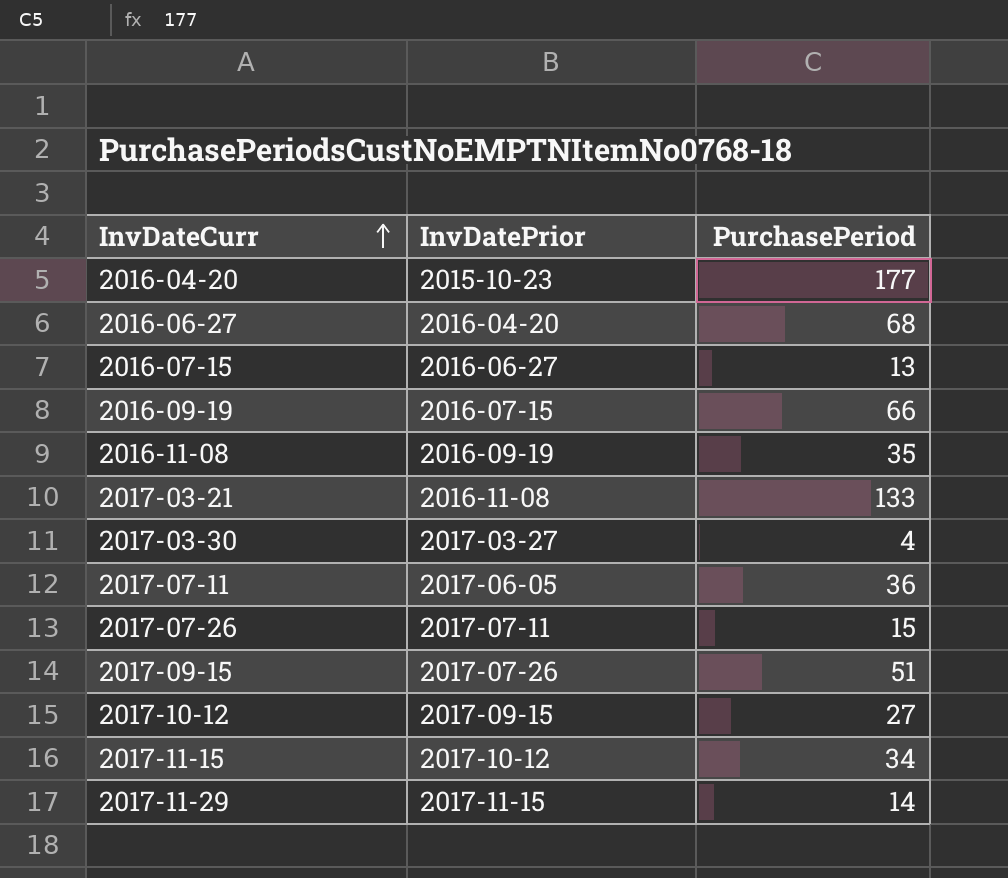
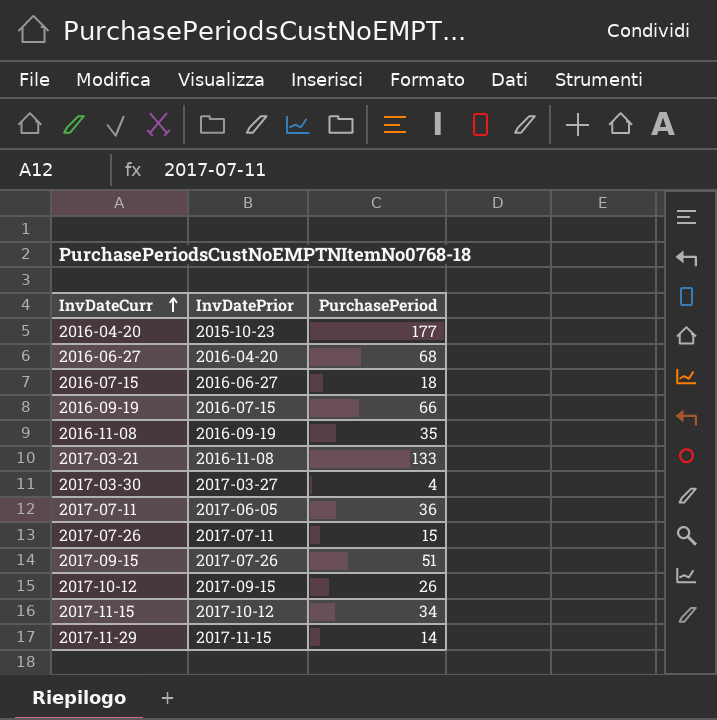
2016-07-15 | PurchasePeriod: 13 -> 18
2017-10-12 | PurchasePeriod: 27 -> 26

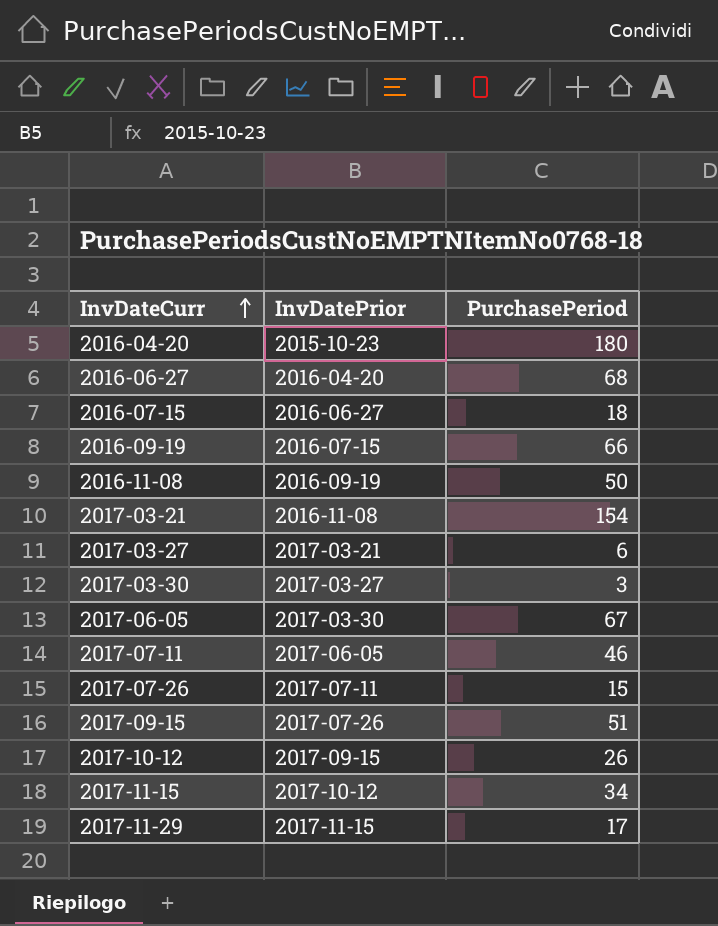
2016-04-20 | PurchasePeriod: 177 -> 180
2016-11-08 | PurchasePeriod: 35 -> 50
2017-03-21 | PurchasePeriod: 133 -> 154
row 2017-03-27: none -> 2017-03-21 | 6
2017-03-30 | PurchasePeriod: 4 -> 3
row 2017-06-05: none -> 2017-03-30 | 67
2017-07-11 | PurchasePeriod: 36 -> 46
2017-11-29 | PurchasePeriod: 14 -> 17

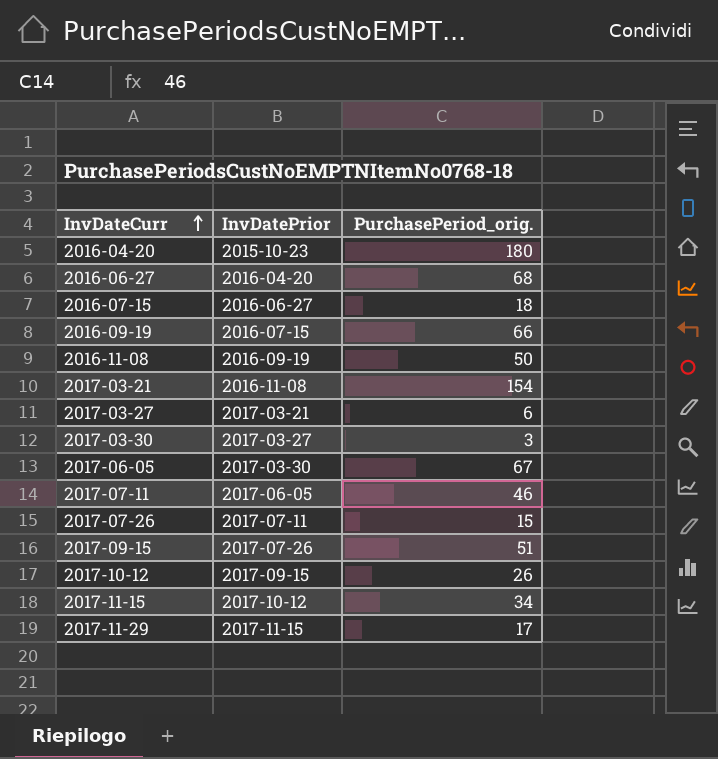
column name: PurchasePeriod -> PurchasePeriod_orig.

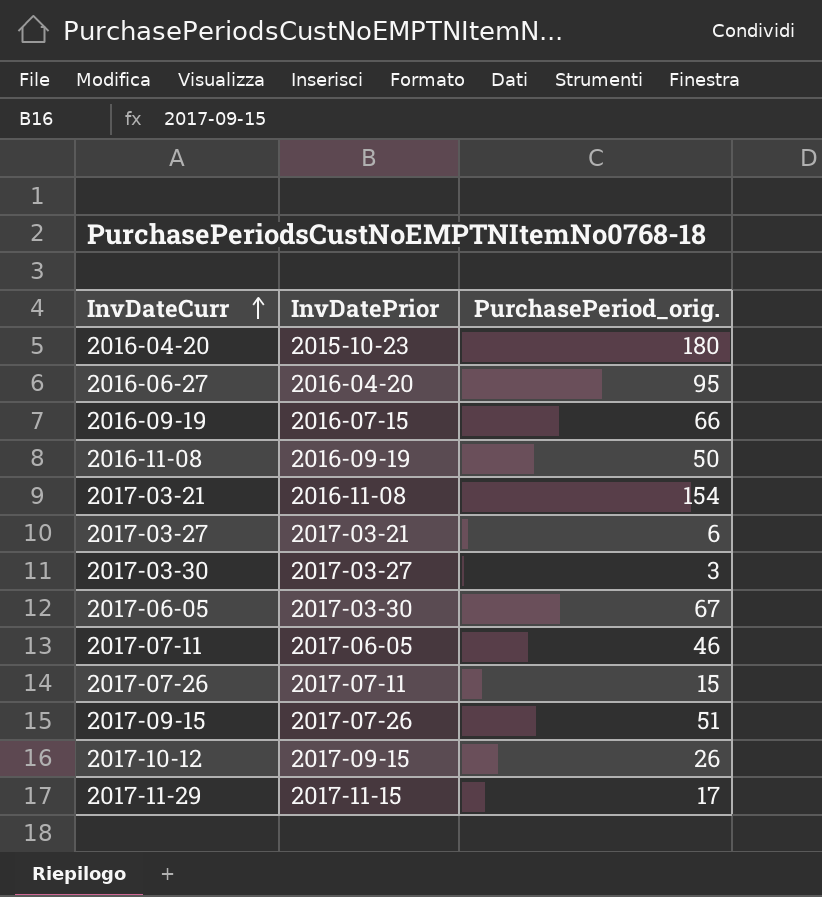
row 2016-07-15: 2016-06-27 | 18 -> none
row 2017-11-15: 2017-10-12 | 34 -> none
2016-06-27 | PurchasePeriod_orig.: 68 -> 95

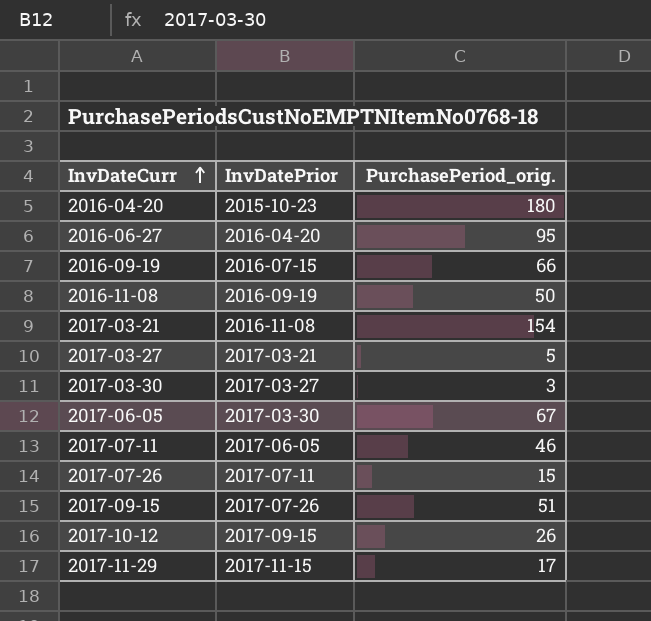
2017-03-27 | PurchasePeriod_orig.: 6 -> 5

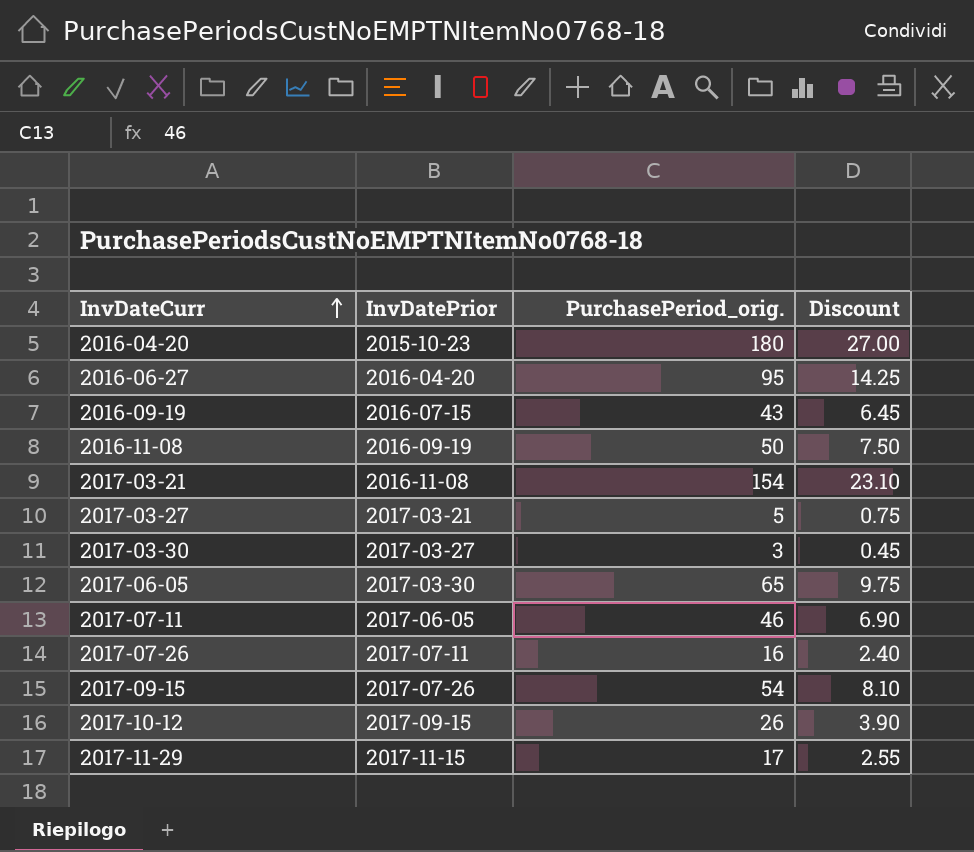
column Discount | formula: none -> [PurchasePeriod_orig.] * 0.15
2016-09-19 | PurchasePeriod_orig.: 66 -> 43
2017-06-05 | PurchasePeriod_orig.: 67 -> 65
2017-07-26 | PurchasePeriod_orig.: 15 -> 16
2017-09-15 | PurchasePeriod_orig.: 51 -> 54

